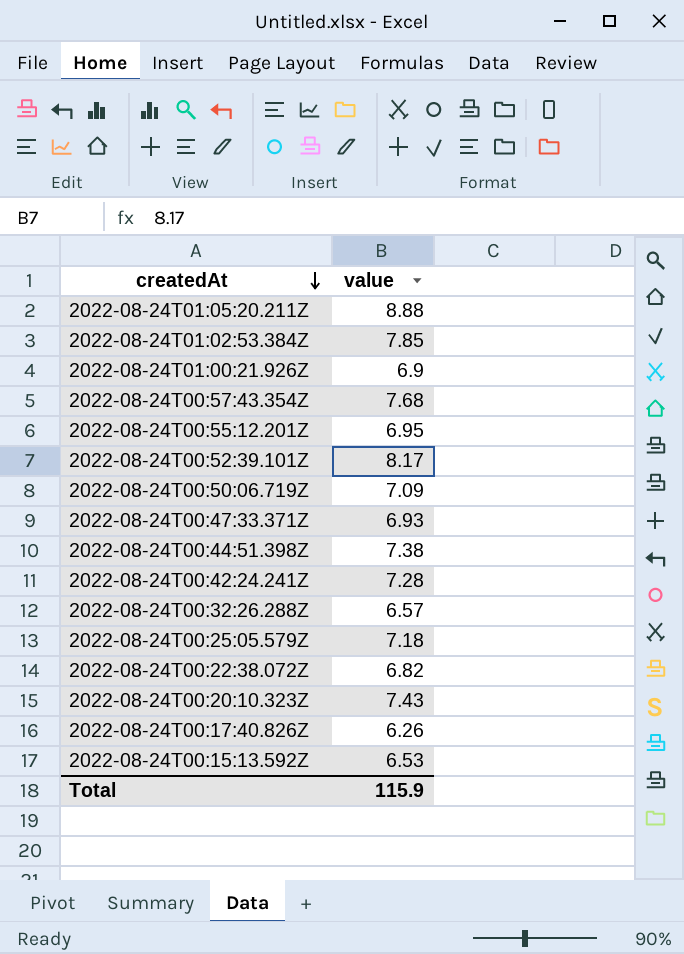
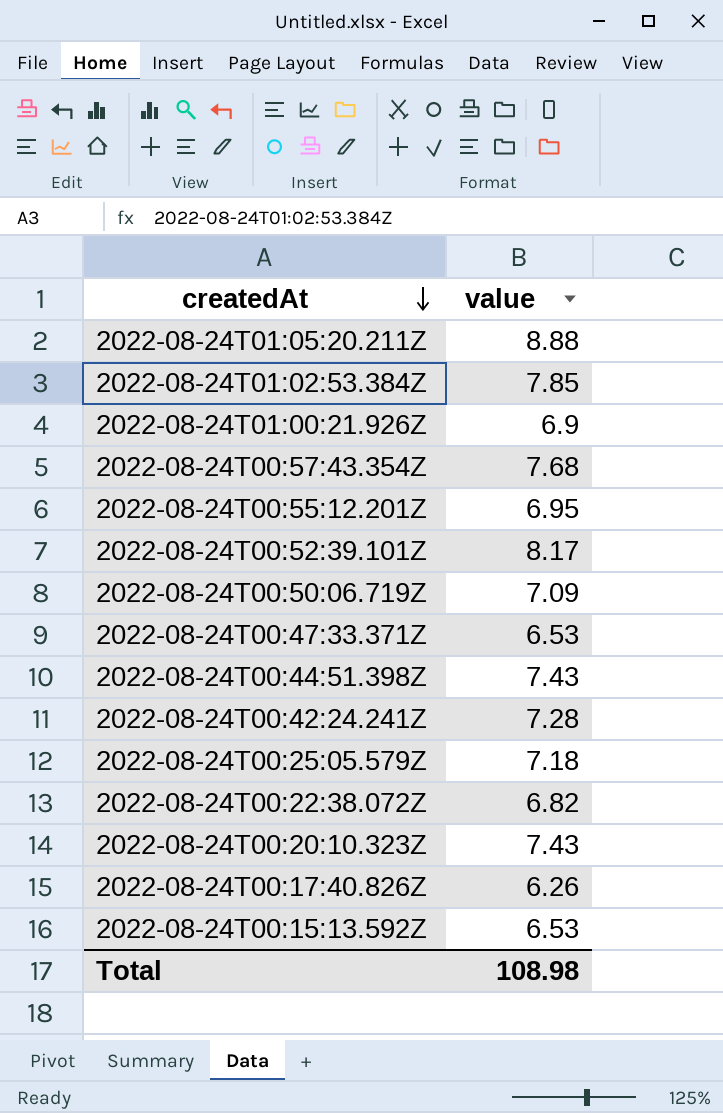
row 2022-08-24T00:32:26.288Z: 6.57 -> none
2022-08-24T00:47:33.371Z | value: 6.93 -> 6.53
2022-08-24T00:44:51.398Z | value: 7.38 -> 7.43
Total | value: 115.9 -> 108.98

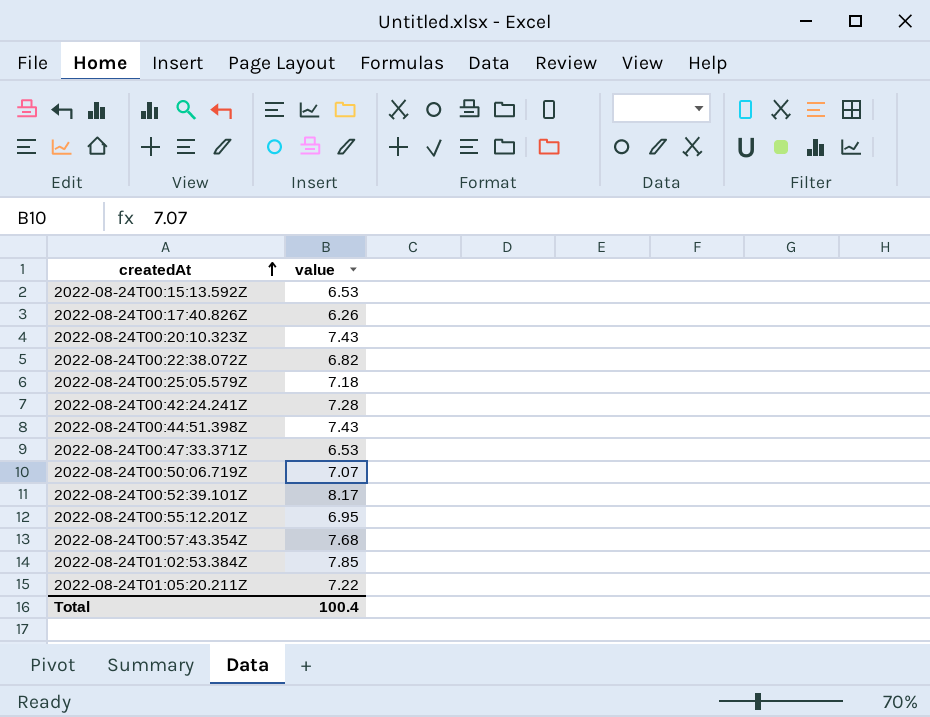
row order: createdAt descending -> createdAt ascending
row 2022-08-24T01:00:21.926Z: 6.9 -> none
2022-08-24T00:50:06.719Z | value: 7.09 -> 7.07
2022-08-24T01:05:20.211Z | value: 8.88 -> 7.22
Total | value: 108.98 -> 100.4

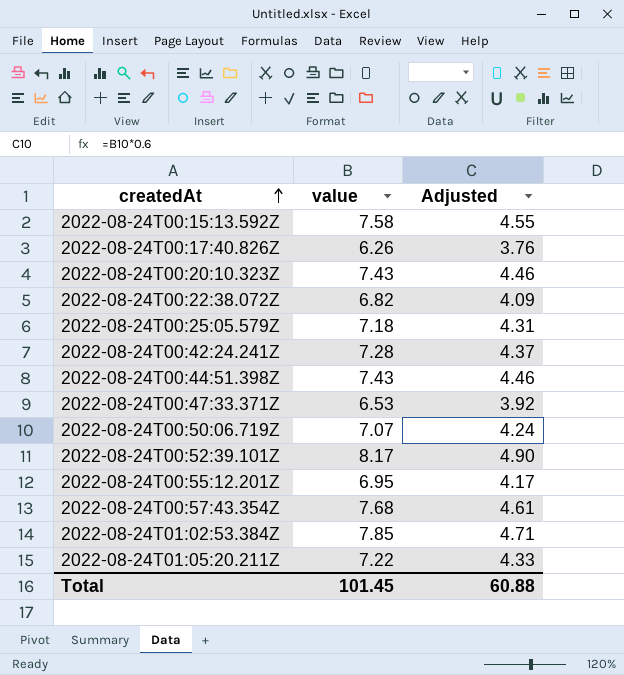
column Adjusted | formula: none -> [value] * 0.6
2022-08-24T00:15:13.592Z | value: 6.53 -> 7.58
Total | value: 100.4 -> 101.45

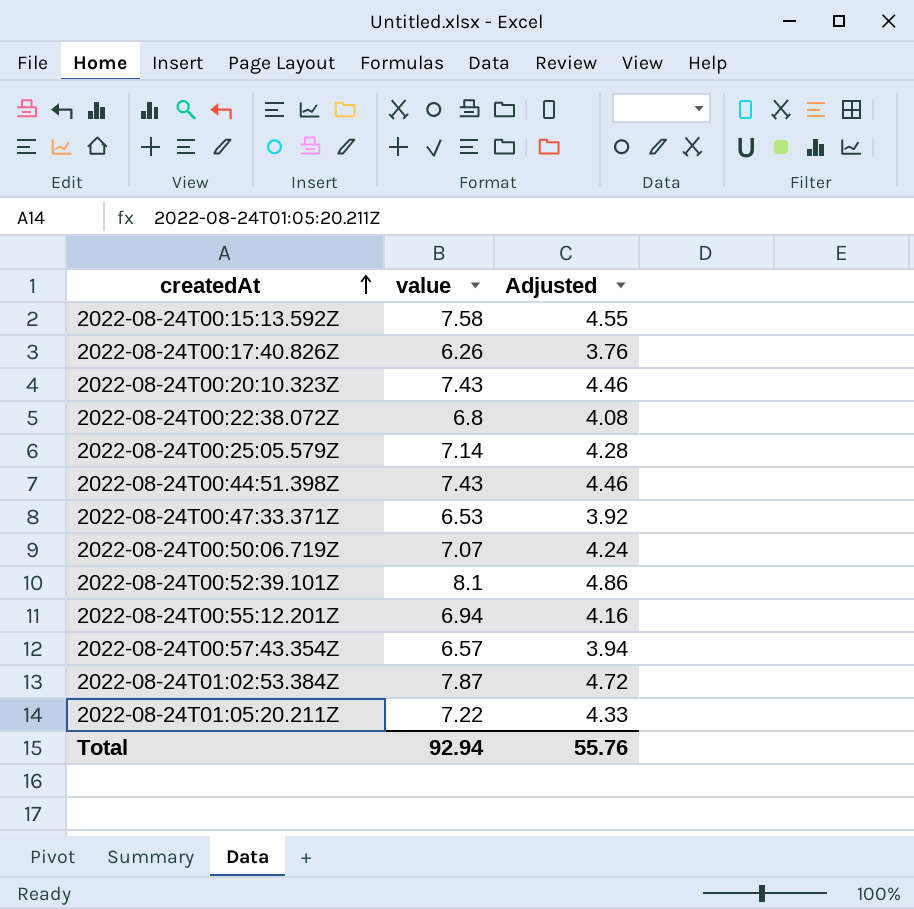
row 2022-08-24T00:42:24.241Z: 7.28 | 4.37 -> none
2022-08-24T00:22:38.072Z | value: 6.82 -> 6.8
2022-08-24T00:22:38.072Z | Adjusted: 4.09 -> 4.08
2022-08-24T00:25:05.579Z | value: 7.18 -> 7.14
2022-08-24T00:25:05.579Z | Adjusted: 4.31 -> 4.28
2022-08-24T00:52:39.101Z | value: 8.17 -> 8.1
2022-08-24T00:52:39.101Z | Adjusted: 4.90 -> 4.86
2022-08-24T00:55:12.201Z | value: 6.95 -> 6.94
2022-08-24T00:55:12.201Z | Adjusted: 4.17 -> 4.16
2022-08-24T00:57:43.354Z | value: 7.68 -> 6.57
2022-08-24T00:57:43.354Z | Adjusted: 4.61 -> 3.94
2022-08-24T01:02:53.384Z | value: 7.85 -> 7.87
2022-08-24T01:02:53.384Z | Adjusted: 4.71 -> 4.72
Total | value: 101.45 -> 92.94
Total | Adjusted: 60.88 -> 55.76

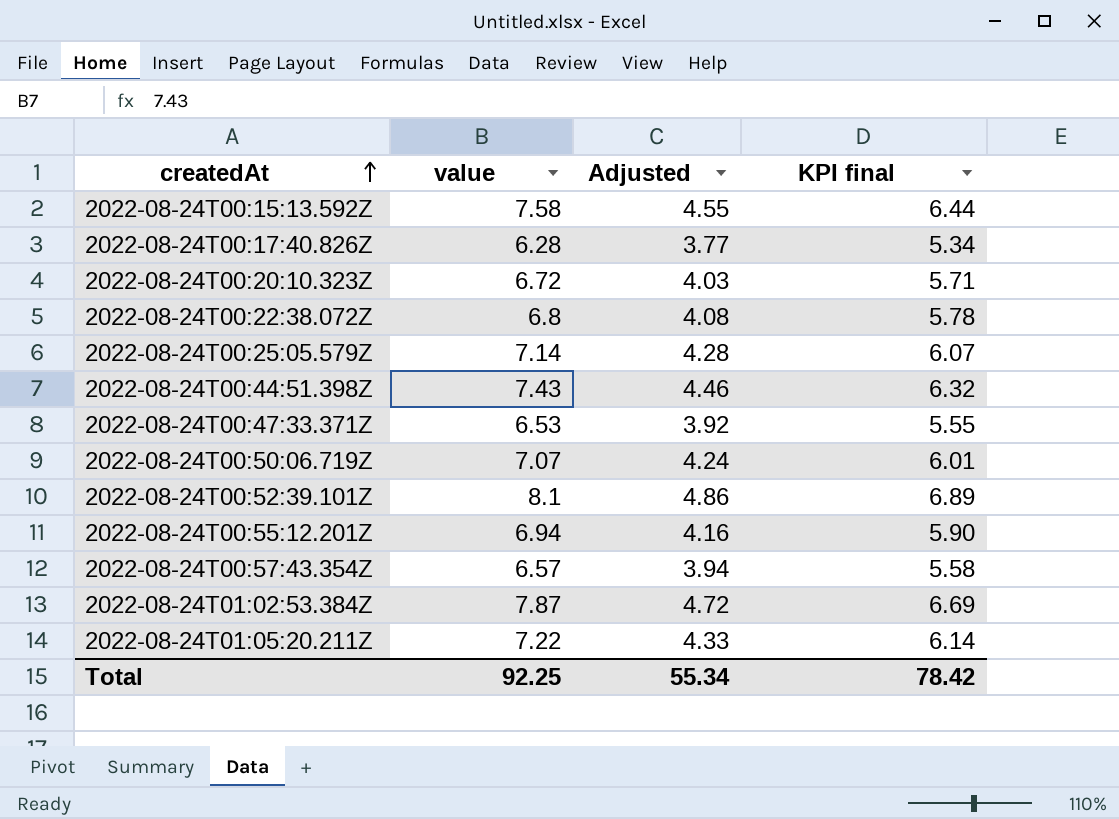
column KPI final | formula: none -> [value] * 0.85
2022-08-24T00:17:40.826Z | value: 6.26 -> 6.28
2022-08-24T00:17:40.826Z | Adjusted: 3.76 -> 3.77
2022-08-24T00:20:10.323Z | value: 7.43 -> 6.72
2022-08-24T00:20:10.323Z | Adjusted: 4.46 -> 4.03
Total | value: 92.94 -> 92.25
Total | Adjusted: 55.76 -> 55.34

